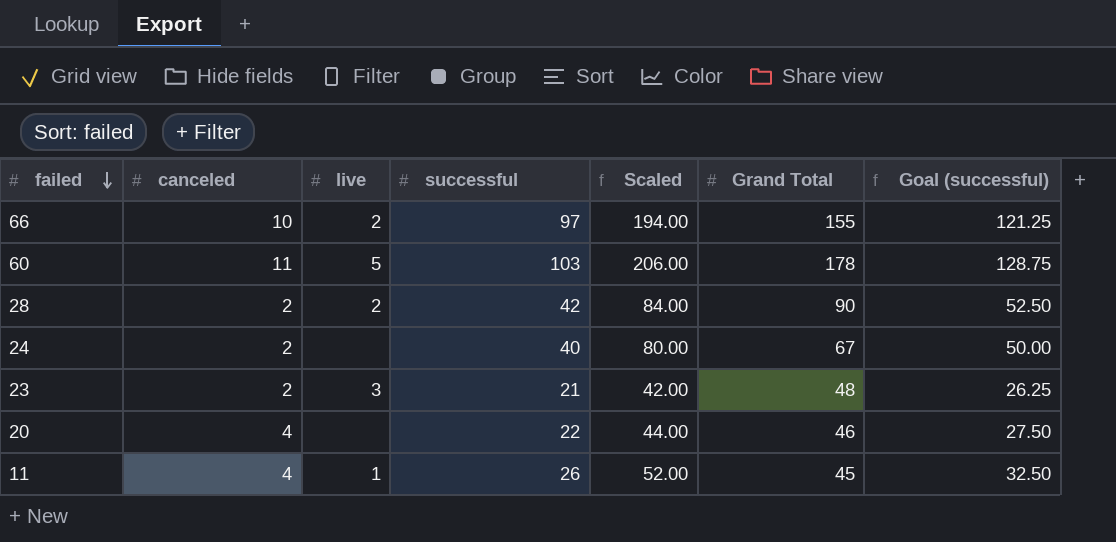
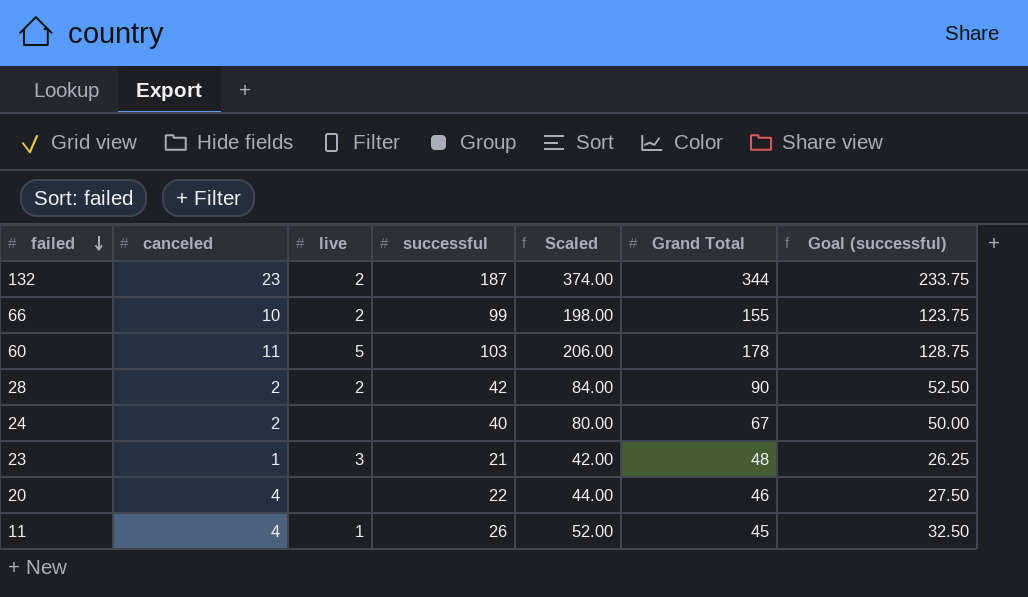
row 132: none -> 23 | 2 | 187 | 374.00 | 344 | 233.75
66 | successful: 97 -> 99
66 | Scaled: 194.00 -> 198.00
66 | Goal (successful): 121.25 -> 123.75
23 | canceled: 2 -> 1

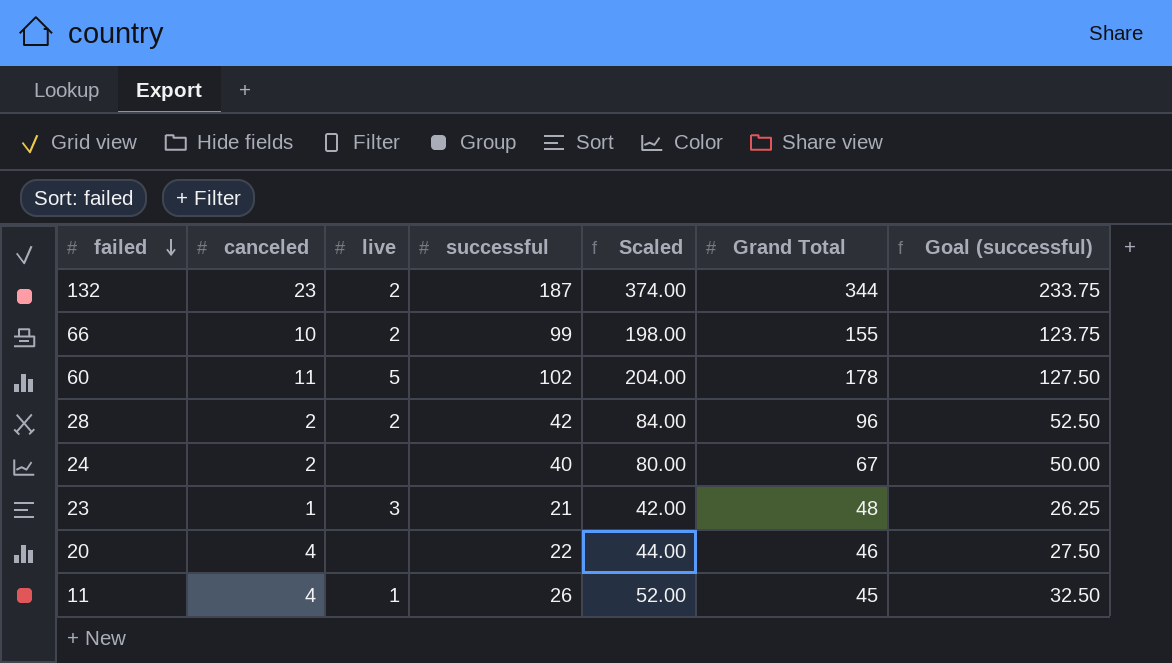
60 | successful: 103 -> 102
60 | Scaled: 206.00 -> 204.00
60 | Goal (successful): 128.75 -> 127.50
28 | Grand Total: 90 -> 96

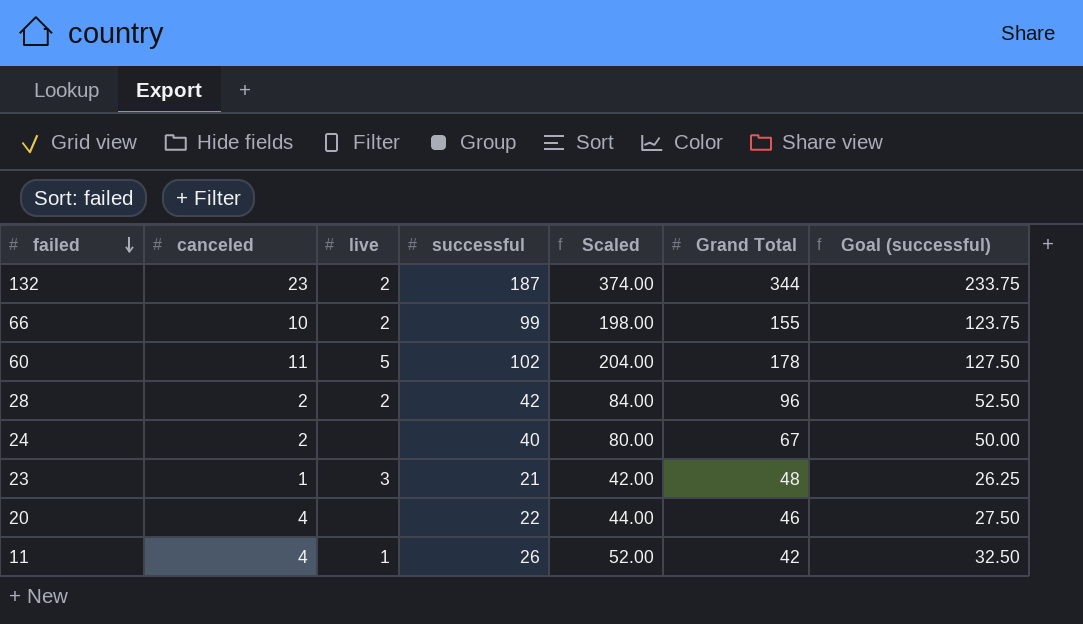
11 | Grand Total: 45 -> 42

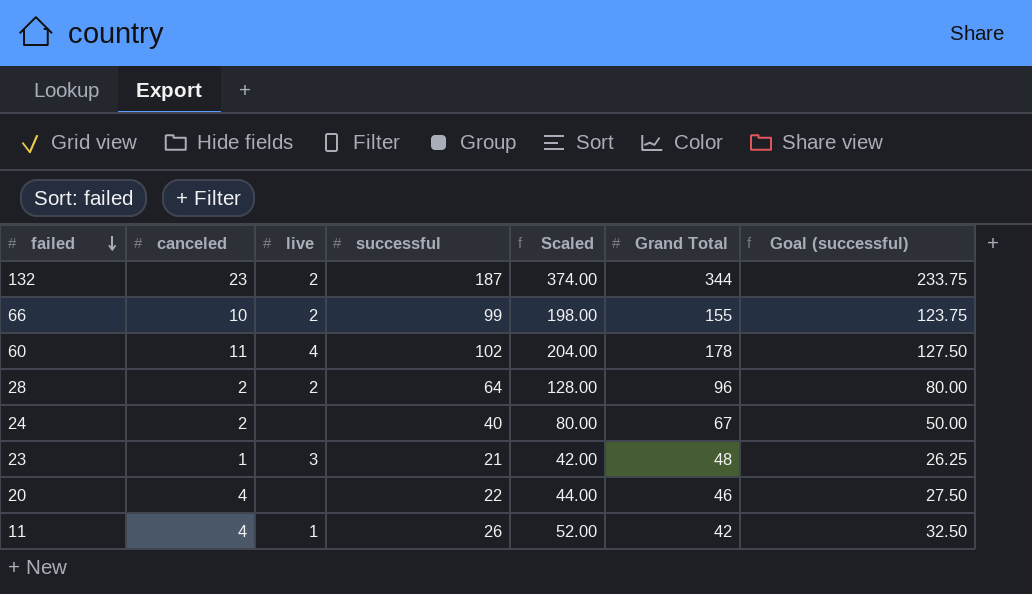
60 | live: 5 -> 4
28 | successful: 42 -> 64
28 | Scaled: 84.00 -> 128.00
28 | Goal (successful): 52.50 -> 80.00

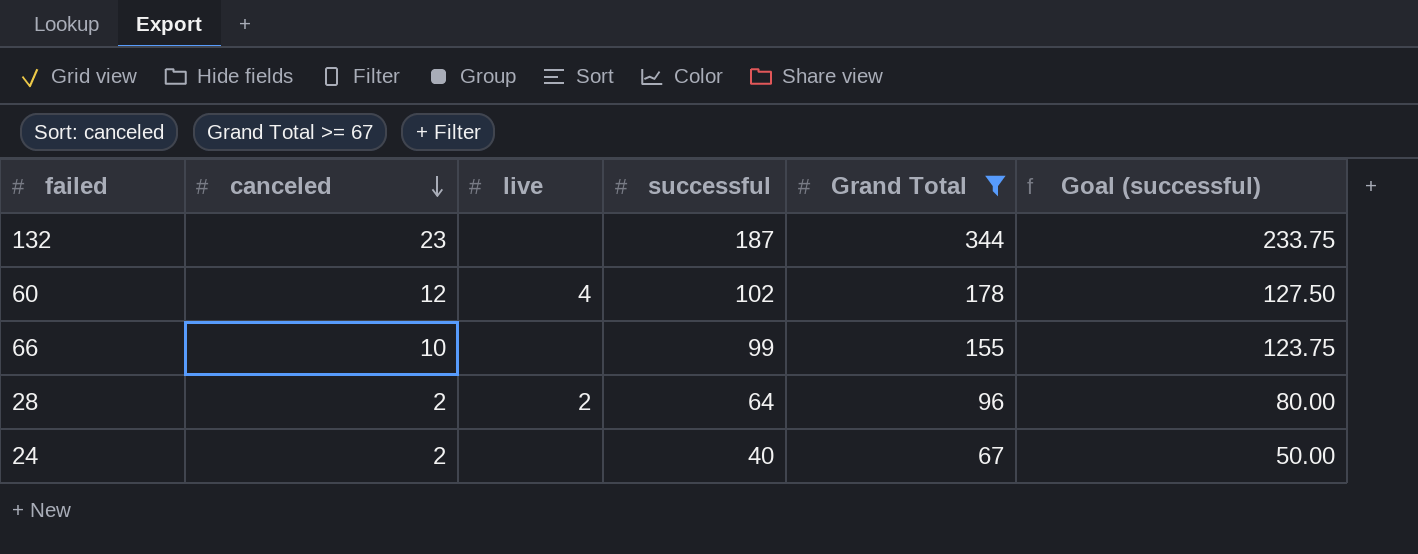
filter: none -> Grand Total >= 67
row order: failed descending -> canceled descending
column Scaled | formula: [successful] * 2 -> none
132 | live: 2 -> none
60 | canceled: 11 -> 12
66 | live: 2 -> none

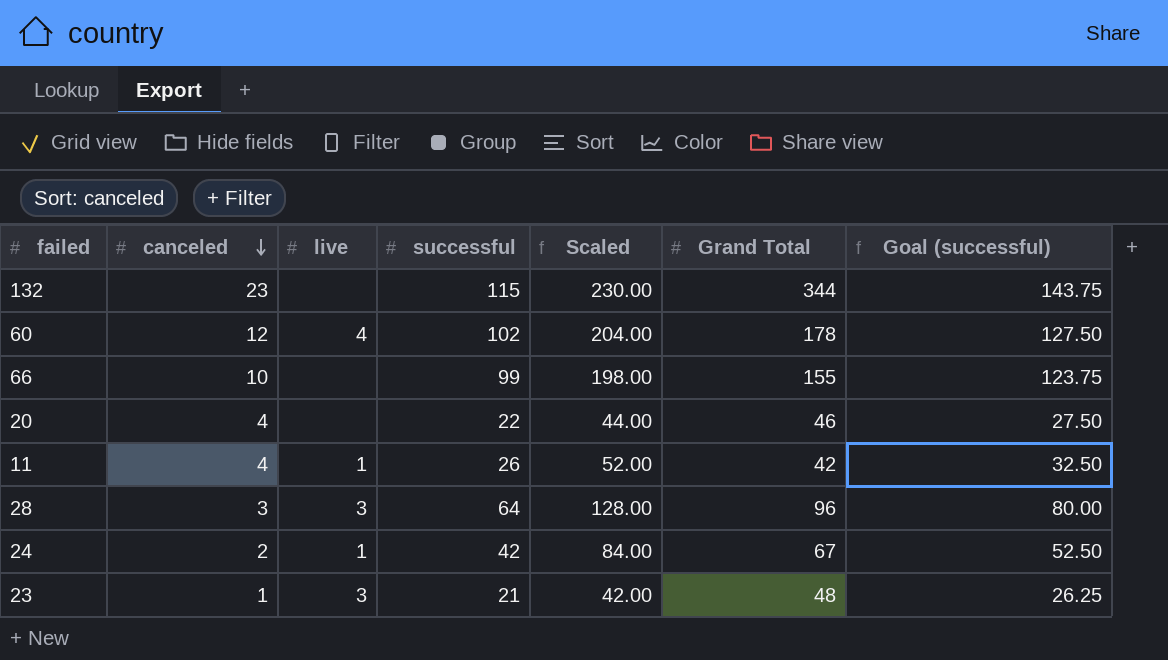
filter: Grand Total >= 67 -> none
column Scaled | formula: none -> [successful] * 2
132 | successful: 187 -> 115
132 | Goal (successful): 233.75 -> 143.75
28 | canceled: 2 -> 3
28 | live: 2 -> 3
24 | live: none -> 1
24 | successful: 40 -> 42
24 | Goal (successful): 50.00 -> 52.50

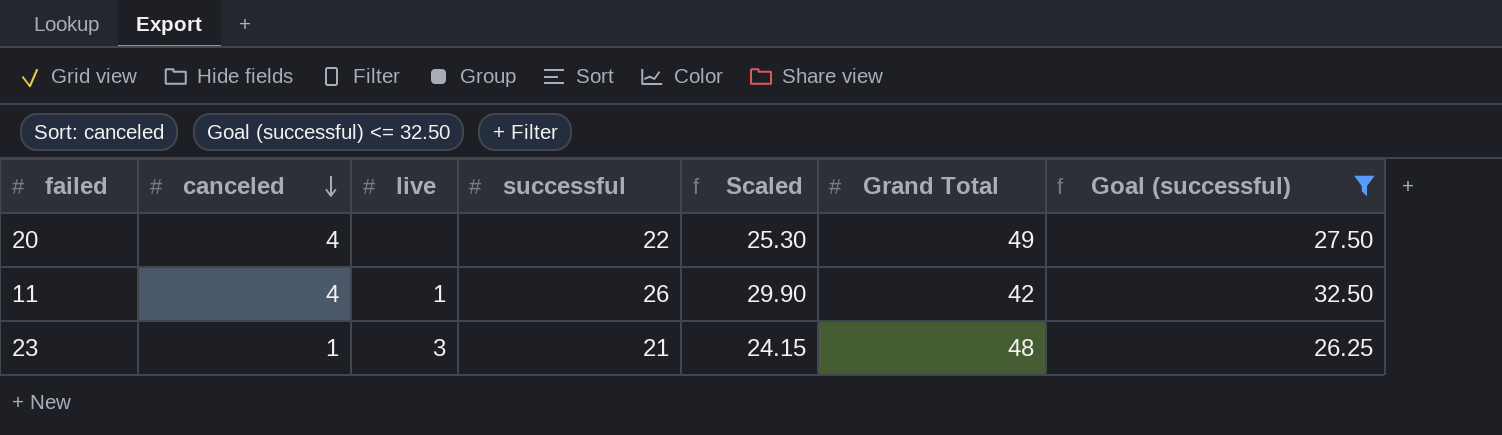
filter: none -> Goal (successful) <= 32.50
column Scaled | formula: [successful] * 2 -> [successful] * 1.15
20 | Grand Total: 46 -> 49

